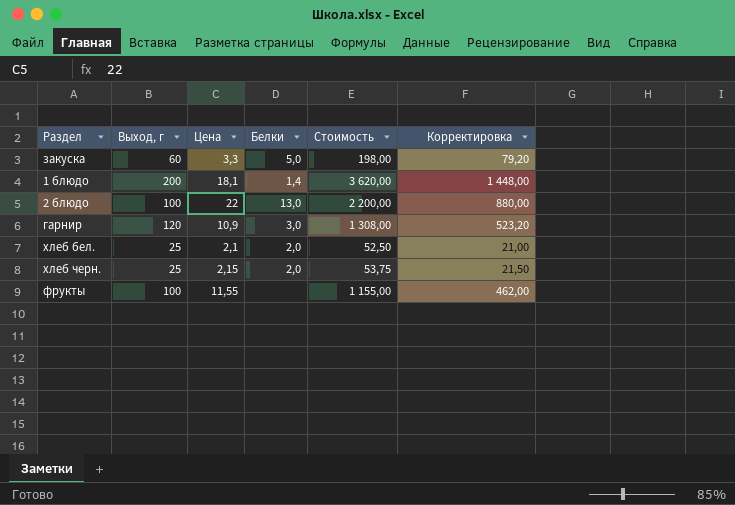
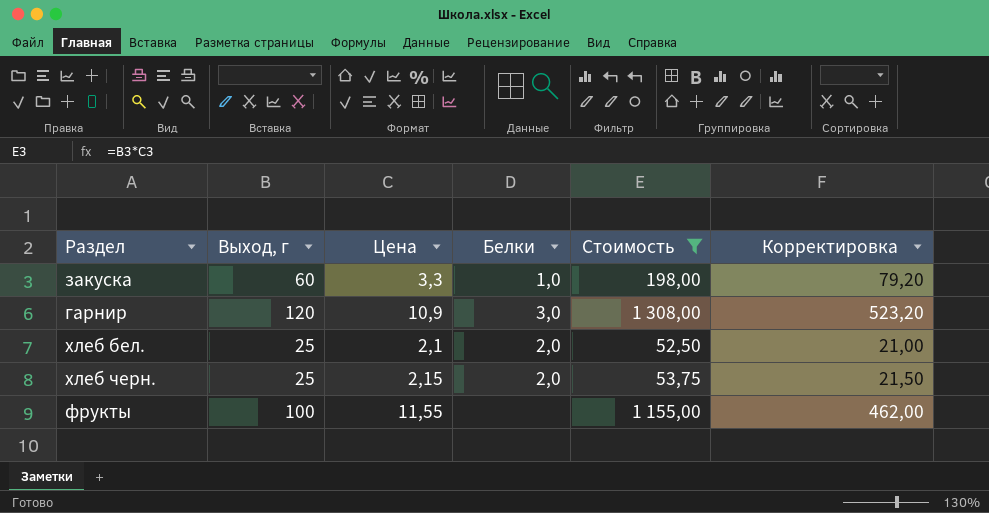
filter: none -> Стоимость <= 1 308,00
закуска | Белки: 5,0 -> 1,0

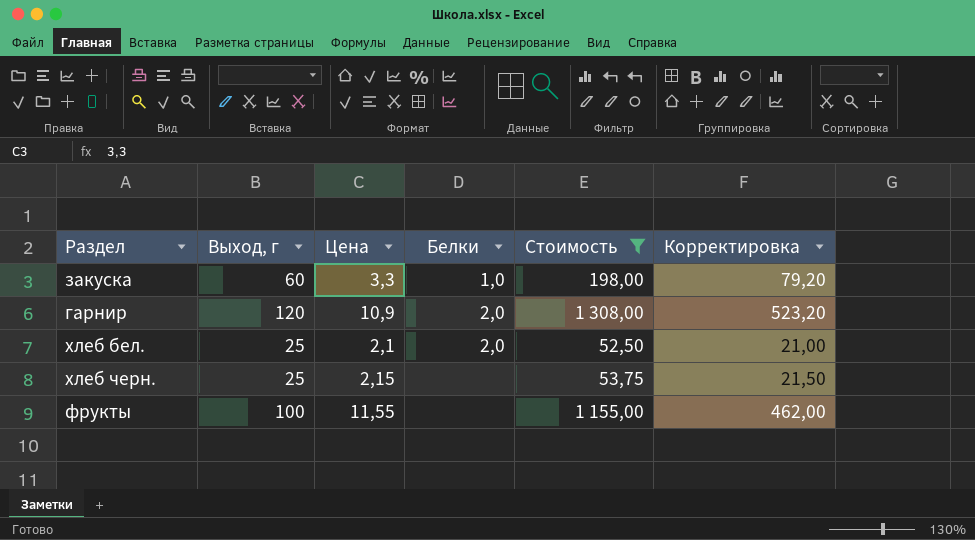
гарнир | Белки: 3,0 -> 2,0
хлеб черн. | Белки: 2,0 -> none

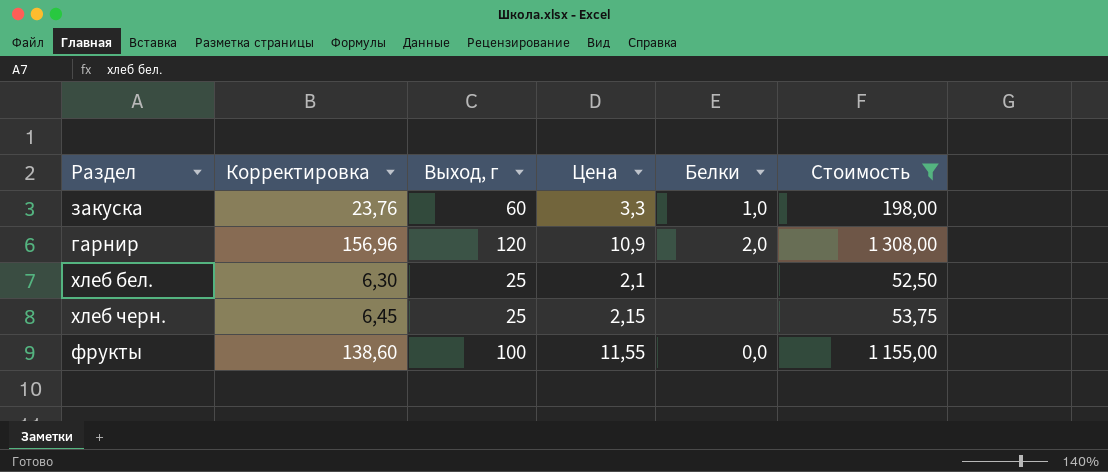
column Корректировка | formula: [Стоимость] * 0,4 -> [Стоимость] * 0,12
column Корректировка | position: 6 -> 2
хлеб бел. | Белки: 2,0 -> none
фрукты | Белки: none -> 0,0

